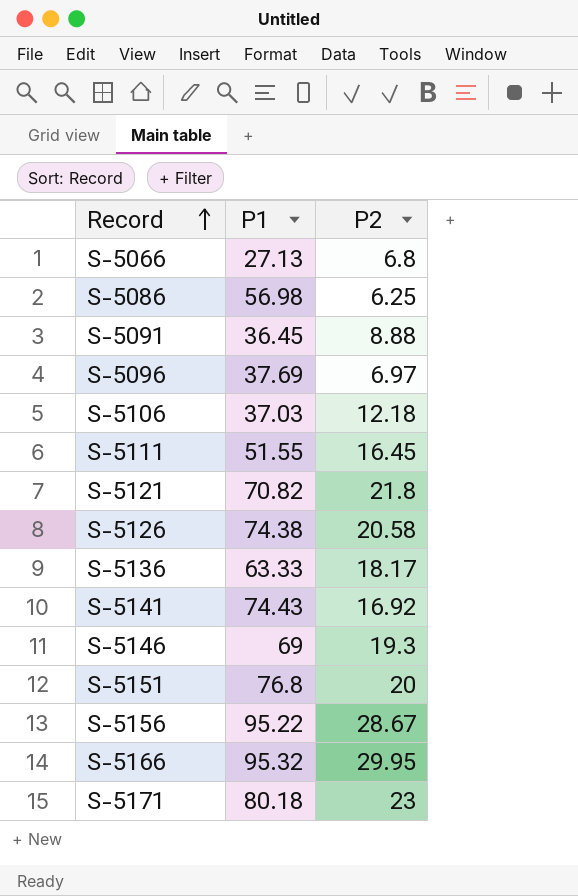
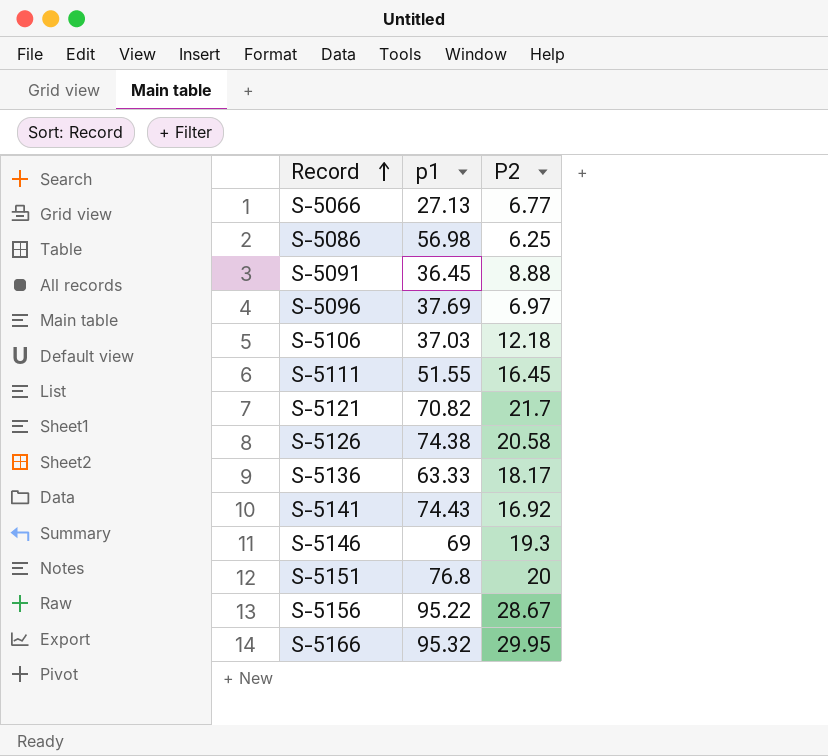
column name: P1 -> p1
row S-5171: 80.18 | 23 -> none
S-5066 | P2: 6.8 -> 6.77
S-5121 | P2: 21.8 -> 21.7

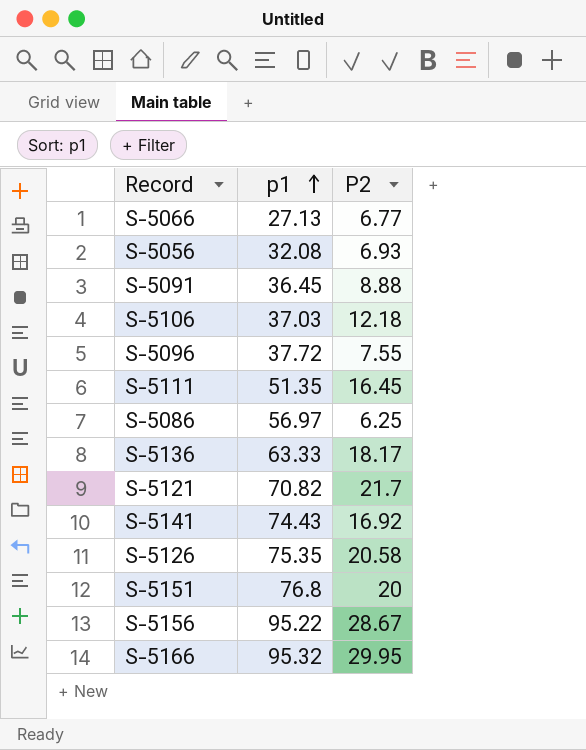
row order: Record ascending -> p1 ascending
row S-5146: 69 | 19.3 -> none
row S-5056: none -> 32.08 | 6.93
S-5096 | p1: 37.69 -> 37.72
S-5096 | P2: 6.97 -> 7.55
S-5111 | p1: 51.55 -> 51.35
S-5086 | p1: 56.98 -> 56.97
S-5126 | p1: 74.38 -> 75.35

